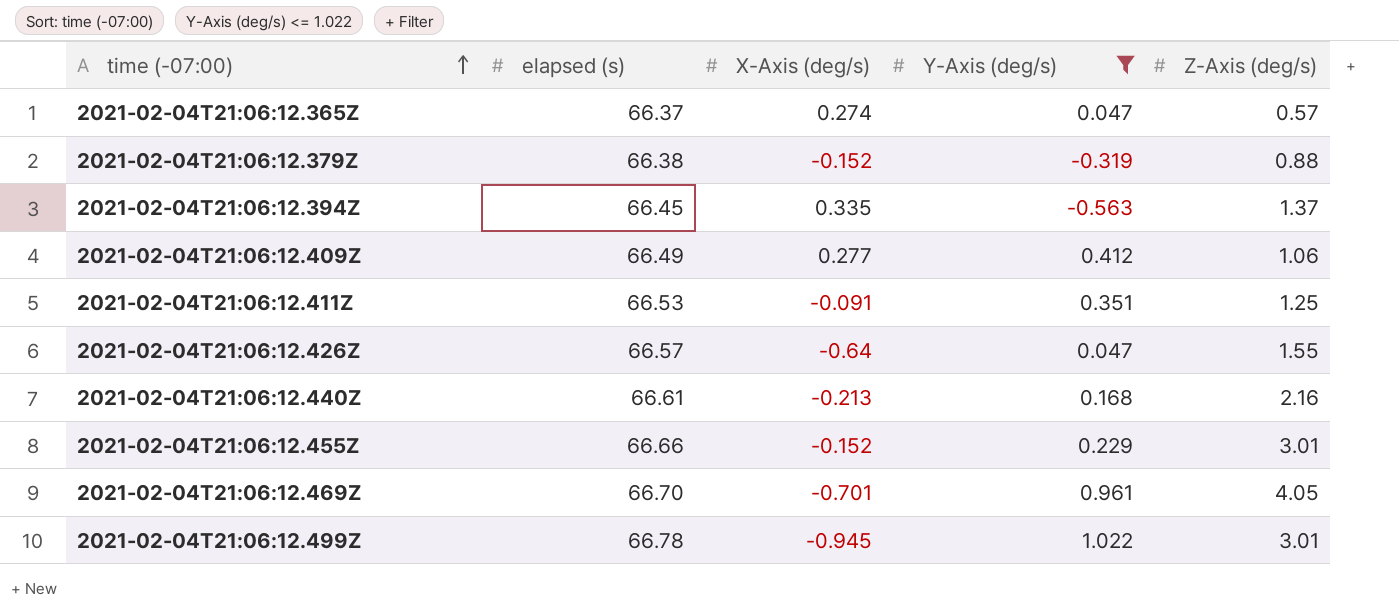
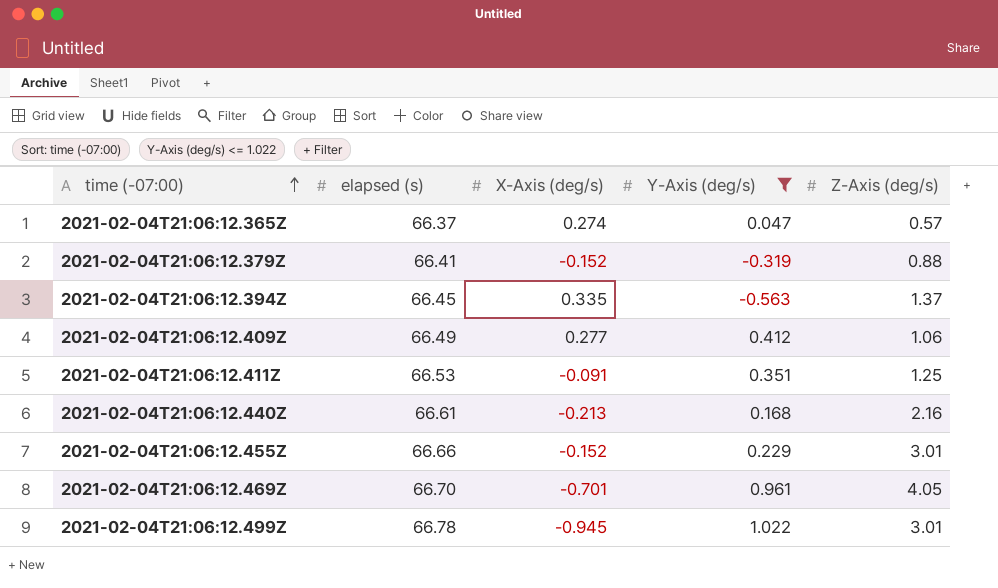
row 2021-02-04T21:06:12.426Z: 66.57 | -0.64 | 0.047 | 1.55 -> none
2021-02-04T21:06:12.379Z | elapsed (s): 66.38 -> 66.41

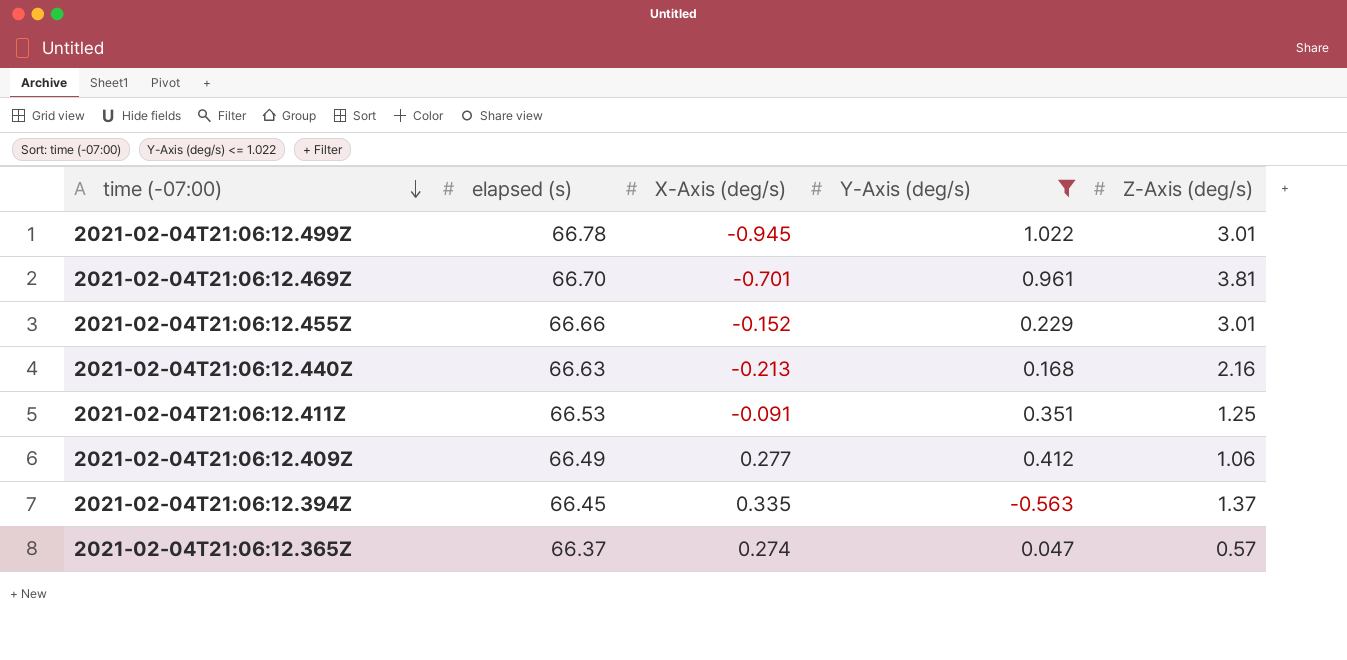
row order: time (-07:00) ascending -> time (-07:00) descending
row 2021-02-04T21:06:12.379Z: 66.41 | -0.152 | -0.319 | 0.88 -> none
2021-02-04T21:06:12.469Z | Z-Axis (deg/s): 4.05 -> 3.81
2021-02-04T21:06:12.440Z | elapsed (s): 66.61 -> 66.63

